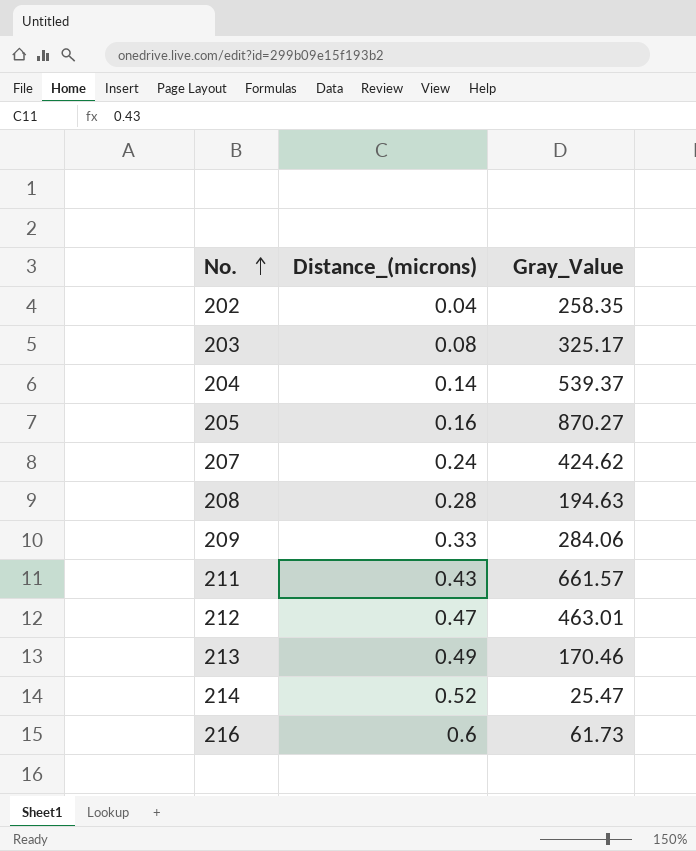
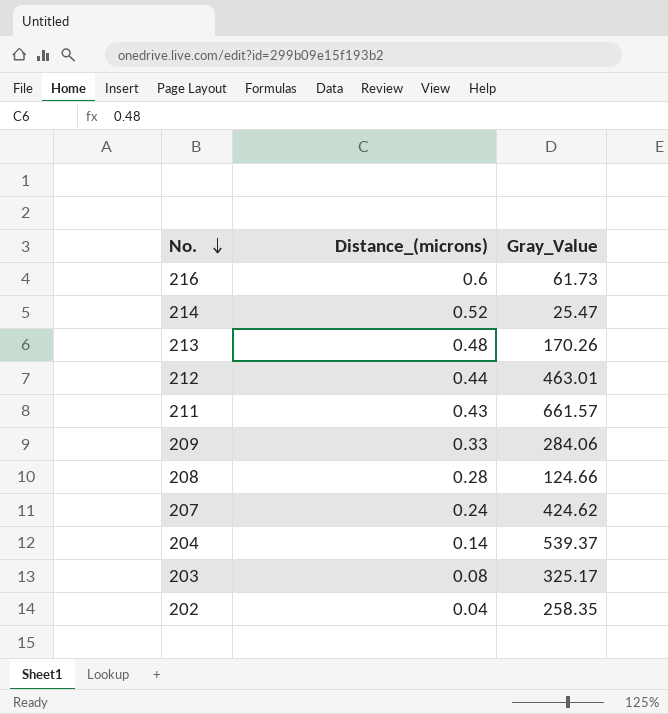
row order: No. ascending -> No. descending
row 205: 0.16 | 870.27 -> none
213 | Distance_(microns): 0.49 -> 0.48
213 | Gray_Value: 170.46 -> 170.26
212 | Distance_(microns): 0.47 -> 0.44
208 | Gray_Value: 194.63 -> 124.66

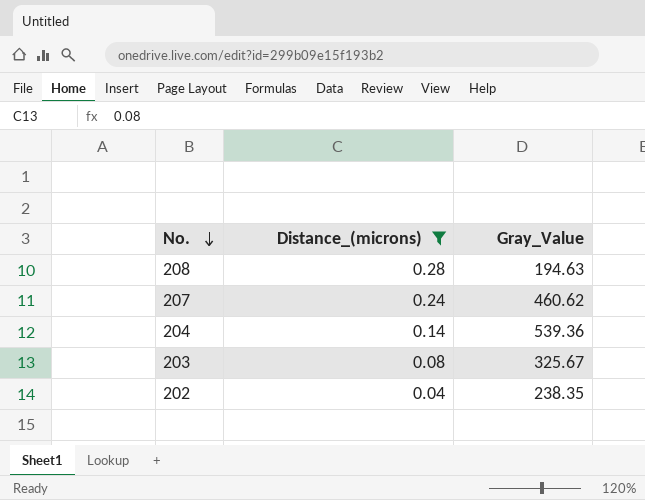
filter: none -> Distance_(microns) <= 0.28
208 | Gray_Value: 124.66 -> 194.63
207 | Gray_Value: 424.62 -> 460.62
204 | Gray_Value: 539.37 -> 539.36
203 | Gray_Value: 325.17 -> 325.67
202 | Gray_Value: 258.35 -> 238.35

